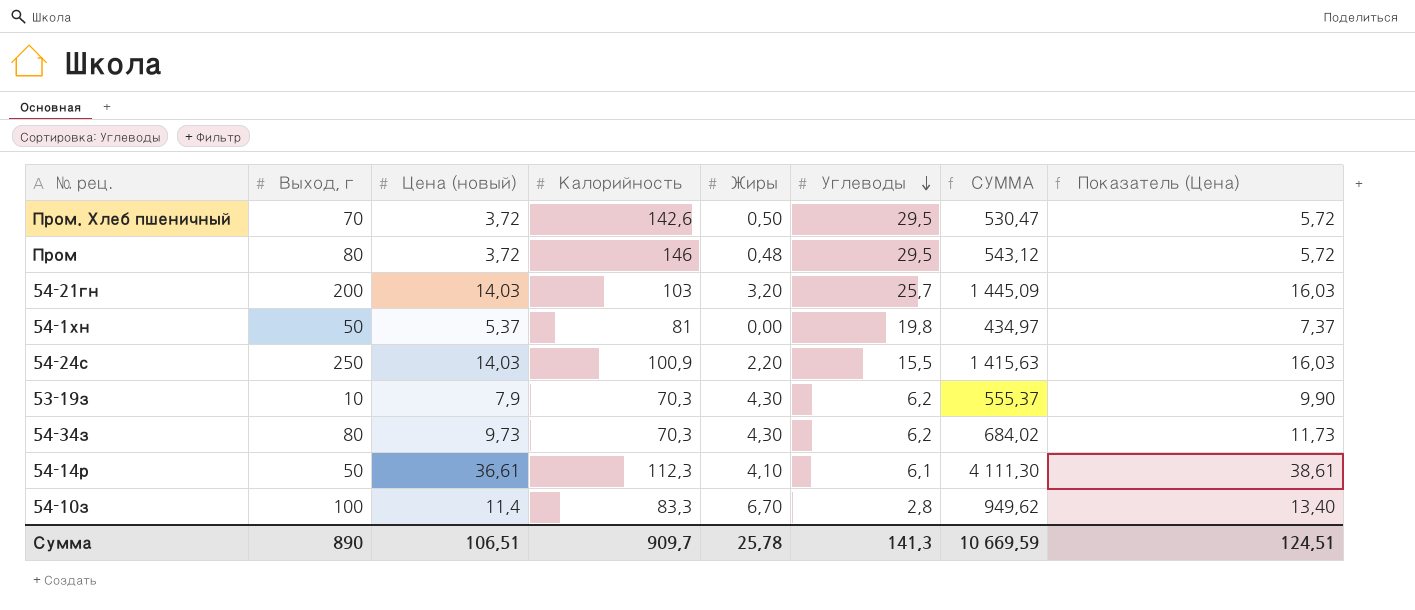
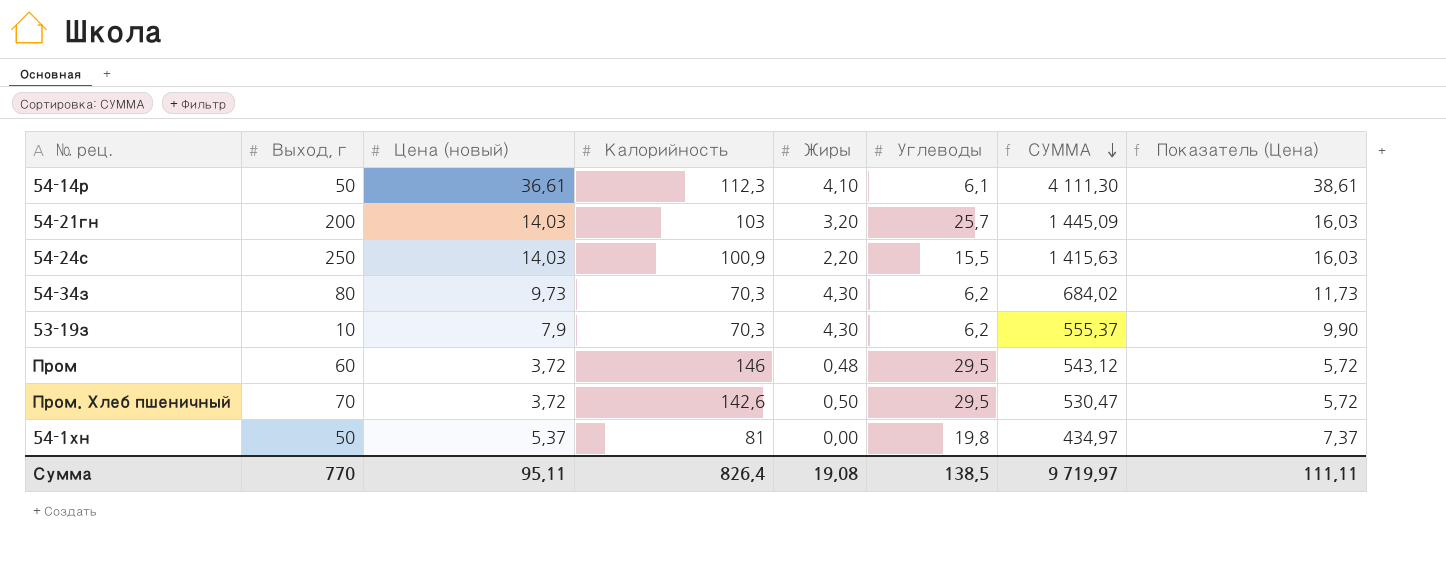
row order: Углеводы descending -> СУММА descending
row 54-10з: 100 | 11,4 | 83,3 | 6,70 | 2,8 | 949,62 | 13,40 -> none
Пром | Выход, г: 80 -> 60
Сумма | Выход, г: 890 -> 770
Сумма | Цена (новый): 106,51 -> 95,11
Сумма | Калорийность: 909,7 -> 826,4
Сумма | Жиры: 25,78 -> 19,08
Сумма | Углеводы: 141,3 -> 138,5
Сумма | СУММА: 10 669,59 -> 9 719,97
Сумма | Показатель (Цена): 124,51 -> 111,11

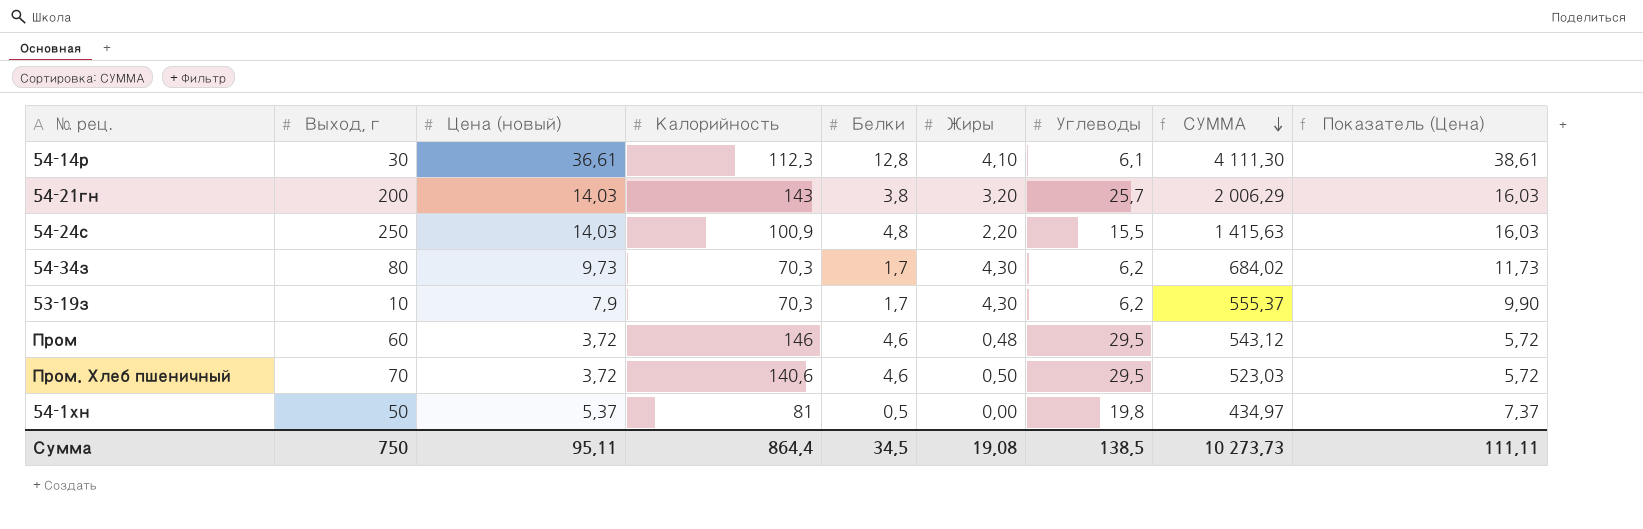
column Белки | position: none -> 5
54-14р | Выход, г: 50 -> 30
54-21гн | Калорийность: 103 -> 143
54-21гн | СУММА: 1 445,09 -> 2 006,29
Пром. Хлеб пшеничный | Калорийность: 142,6 -> 140,6
Пром. Хлеб пшеничный | СУММА: 530,47 -> 523,03
Сумма | Выход, г: 770 -> 750
Сумма | Калорийность: 826,4 -> 864,4
Сумма | СУММА: 9 719,97 -> 10 273,73

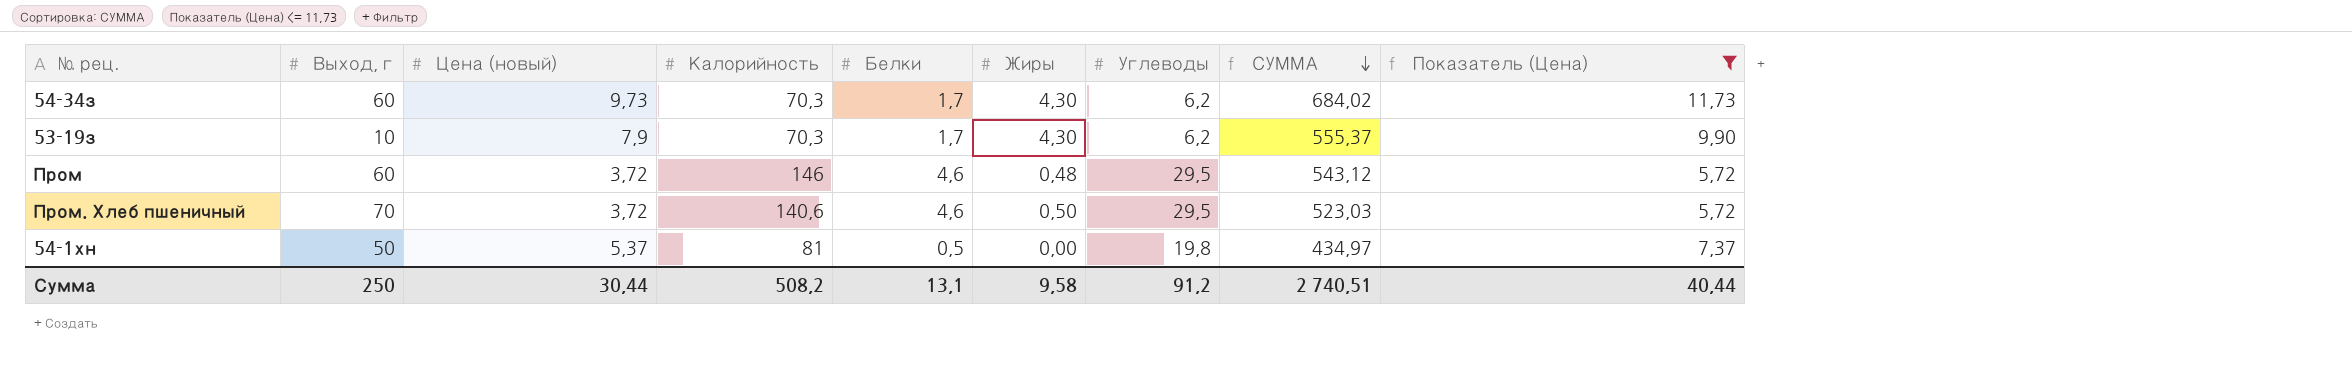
filter: none -> Показатель (Цена) <= 11,73
54-34з | Выход, г: 80 -> 60
Сумма | Выход, г: 750 -> 250
Сумма | Цена (новый): 95,11 -> 30,44
Сумма | Калорийность: 864,4 -> 508,2
Сумма | Белки: 34,5 -> 13,1
Сумма | Жиры: 19,08 -> 9,58
Сумма | Углеводы: 138,5 -> 91,2
Сумма | СУММА: 10 273,73 -> 2 740,51
Сумма | Показатель (Цена): 111,11 -> 40,44

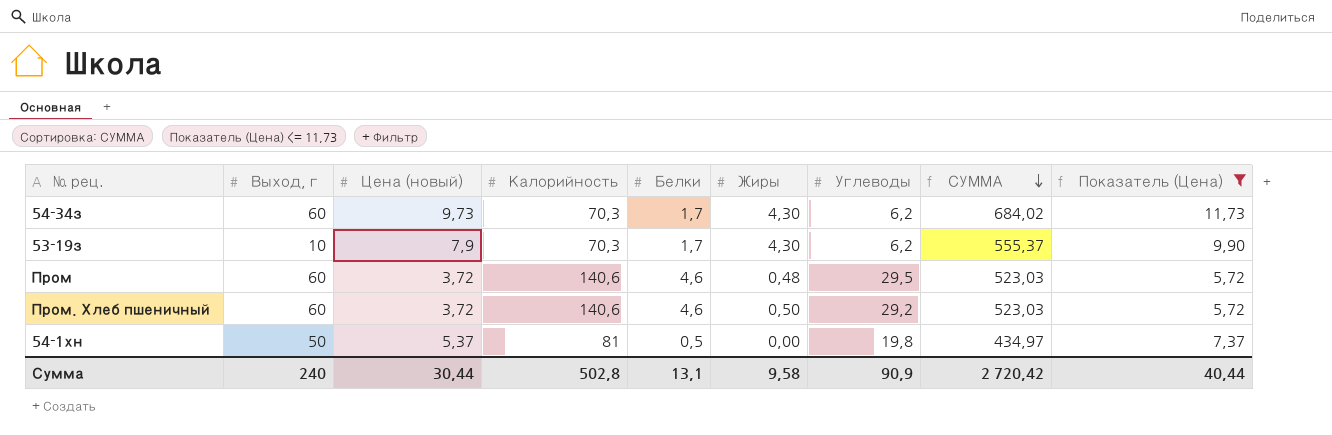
Пром | Калорийность: 146 -> 140,6
Пром | СУММА: 543,12 -> 523,03
Пром. Хлеб пшеничный | Выход, г: 70 -> 60
Пром. Хлеб пшеничный | Углеводы: 29,5 -> 29,2
Сумма | Выход, г: 250 -> 240
Сумма | Калорийность: 508,2 -> 502,8
Сумма | Углеводы: 91,2 -> 90,9
Сумма | СУММА: 2 740,51 -> 2 720,42

